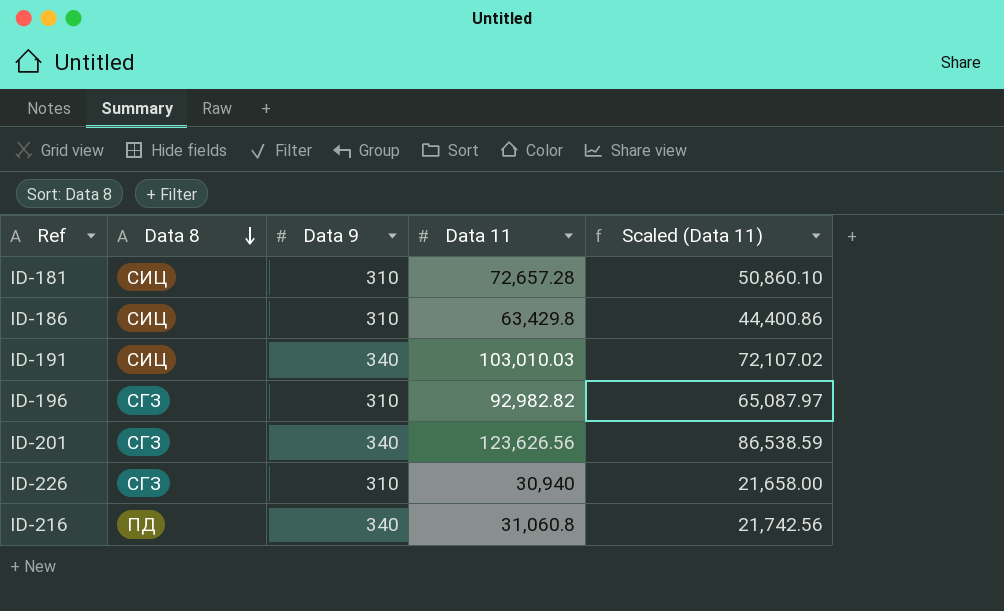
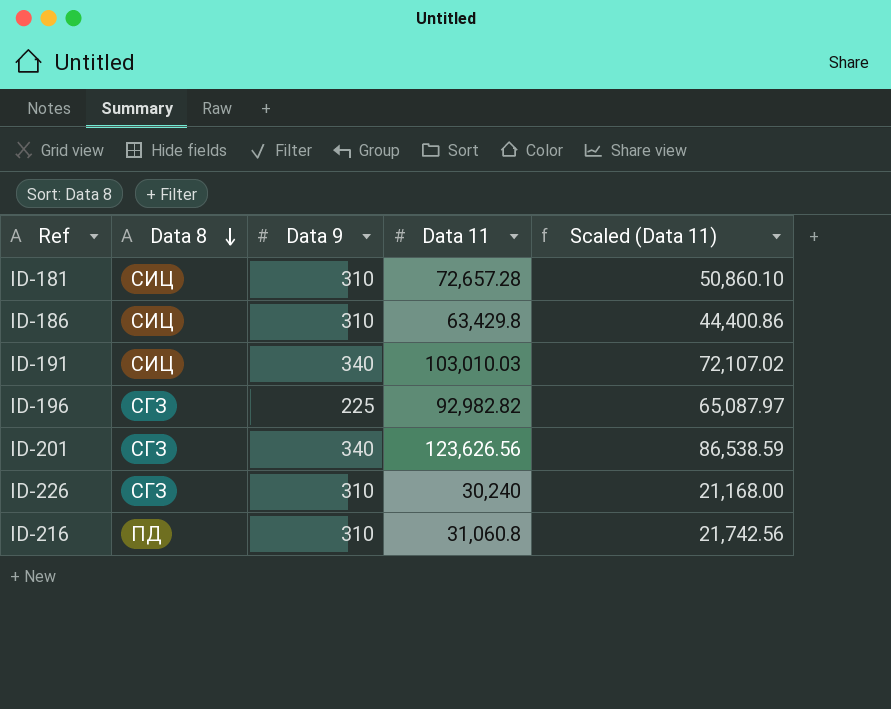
ID-196 | Data 9: 310 -> 225
ID-226 | Data 11: 30,940 -> 30,240
ID-226 | Scaled (Data 11): 21,658.00 -> 21,168.00
ID-216 | Data 9: 340 -> 310

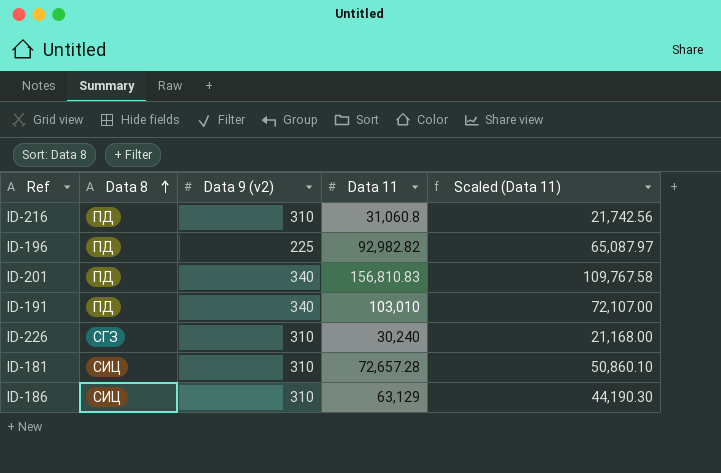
row order: Data 8 descending -> Data 8 ascending
column name: Data 9 -> Data 9 (v2)
ID-196 | Data 8: СГЗ -> ПД
ID-201 | Data 8: СГЗ -> ПД
ID-201 | Data 11: 123,626.56 -> 156,810.83
ID-201 | Scaled (Data 11): 86,538.59 -> 109,767.58
ID-191 | Data 8: СИЦ -> ПД
ID-191 | Data 11: 103,010.03 -> 103,010
ID-191 | Scaled (Data 11): 72,107.02 -> 72,107.00
ID-186 | Data 11: 63,429.8 -> 63,129
ID-186 | Scaled (Data 11): 44,400.86 -> 44,190.30

